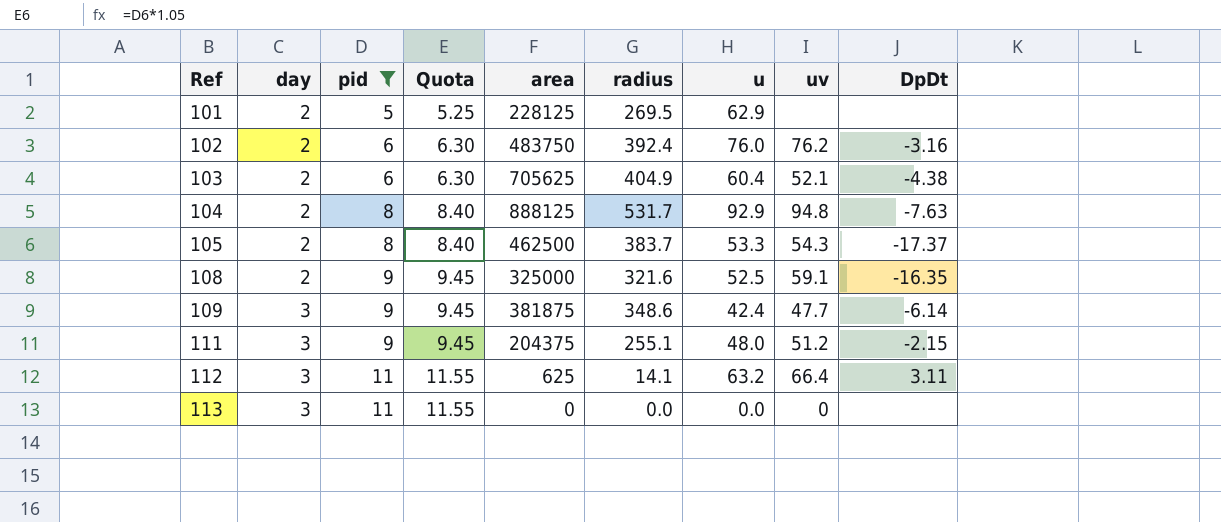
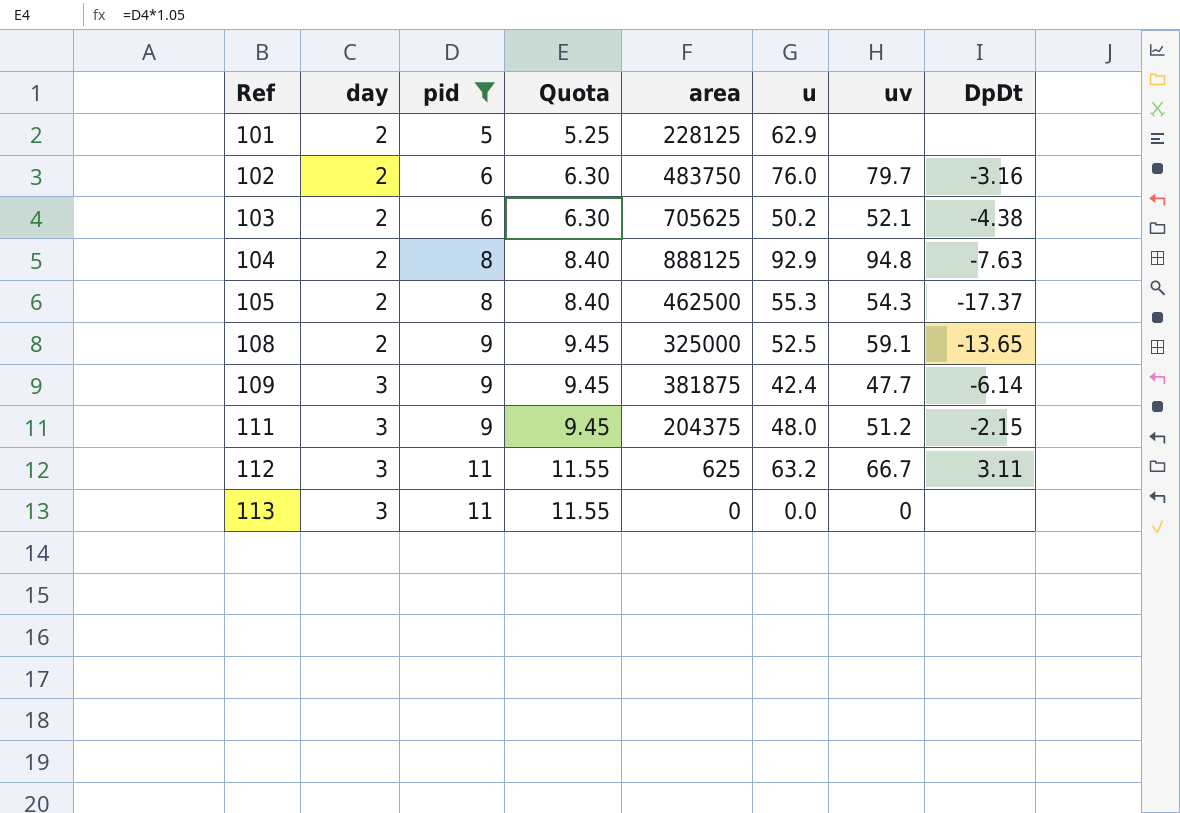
column radius | position: 6 -> none
102 | uv: 76.2 -> 79.7
103 | u: 60.4 -> 50.2
105 | u: 53.3 -> 55.3
108 | DpDt: -16.35 -> -13.65
112 | uv: 66.4 -> 66.7

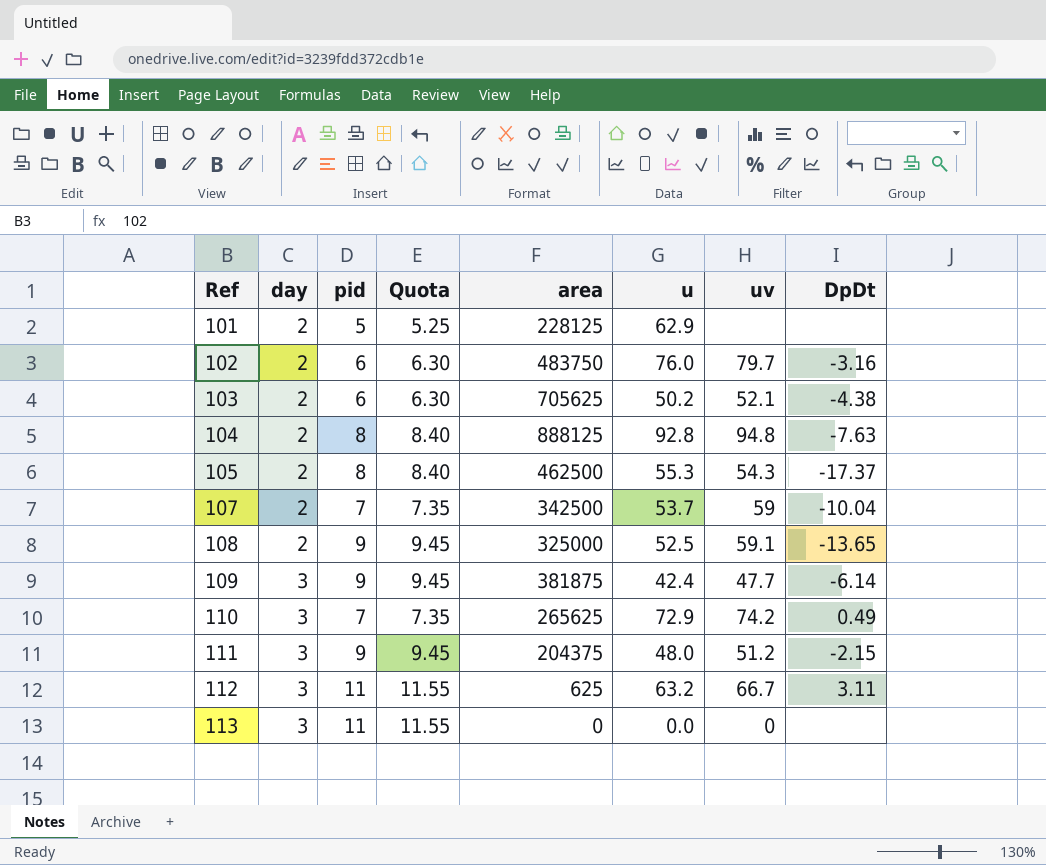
filter: pid != 7 -> none
104 | u: 92.9 -> 92.8

